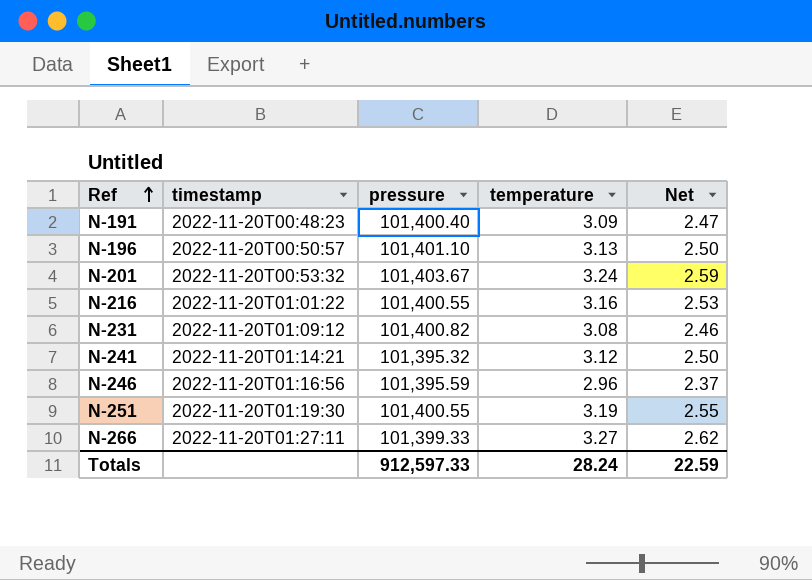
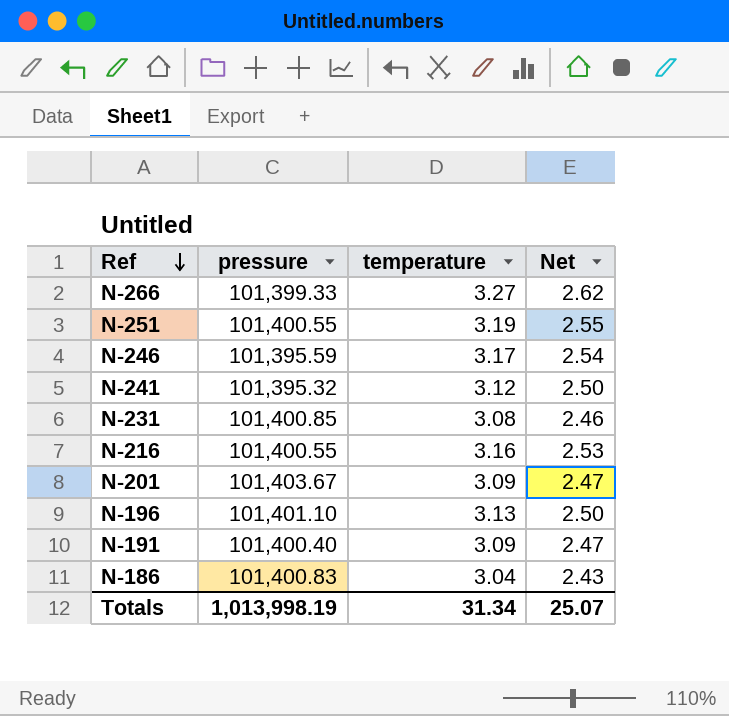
row order: Ref ascending -> Ref descending
column timestamp | position: 2 -> none
N-246 | temperature: 2.96 -> 3.17
N-246 | Net: 2.37 -> 2.54
N-231 | pressure: 101,400.82 -> 101,400.85
N-201 | temperature: 3.24 -> 3.09
N-201 | Net: 2.59 -> 2.47
row N-186: none -> 101,400.83 | 3.04 | 2.43
Totals | pressure: 912,597.33 -> 1,013,998.19
Totals | temperature: 28.24 -> 31.34
Totals | Net: 22.59 -> 25.07

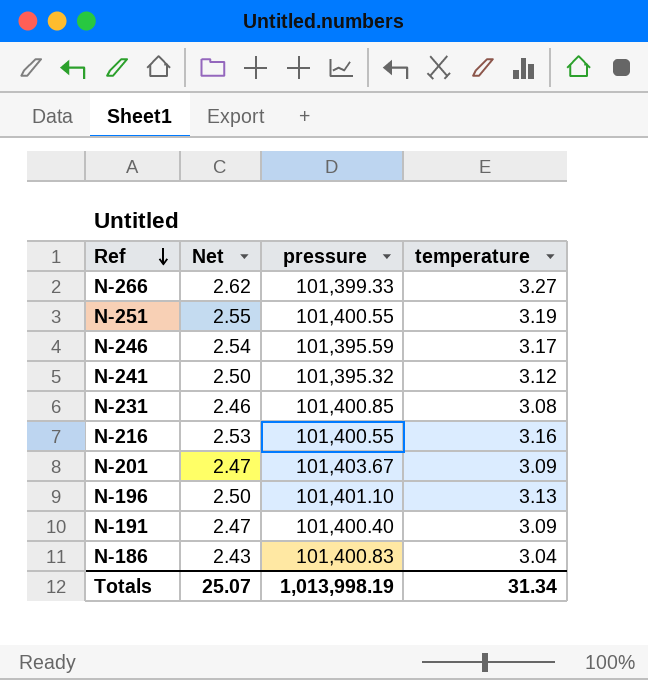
column Net | position: 4 -> 2

